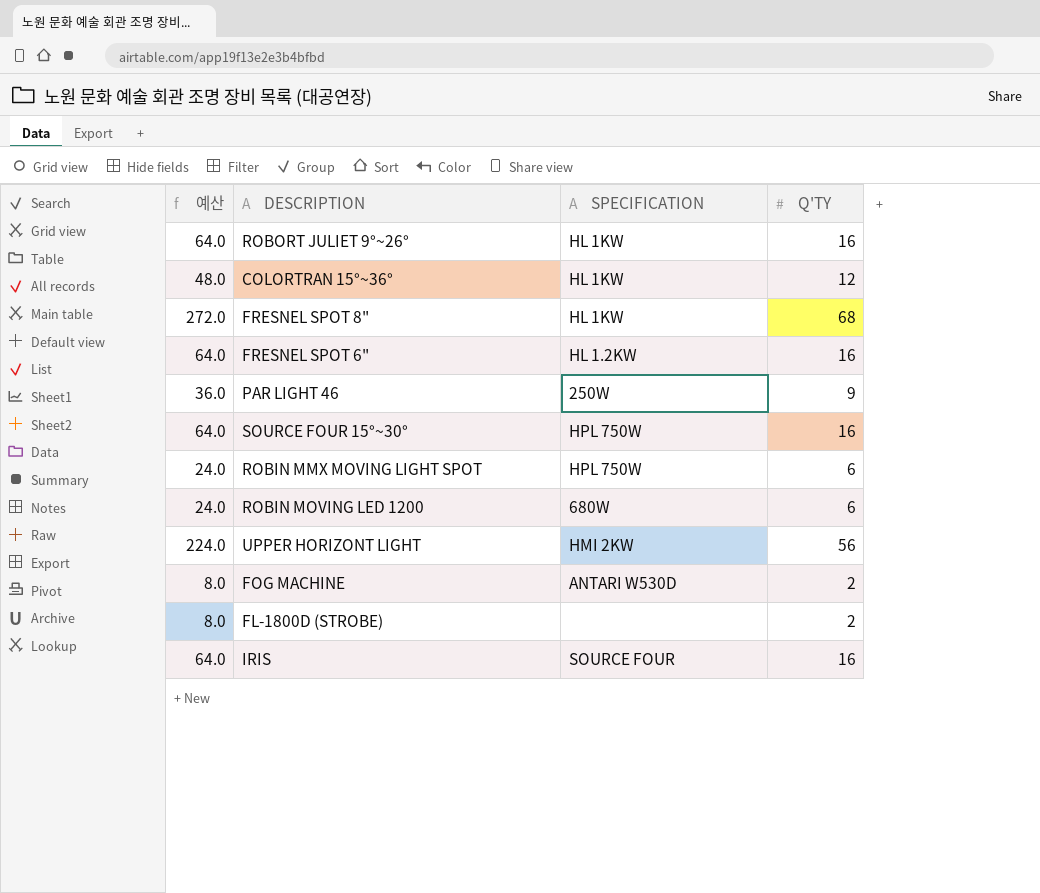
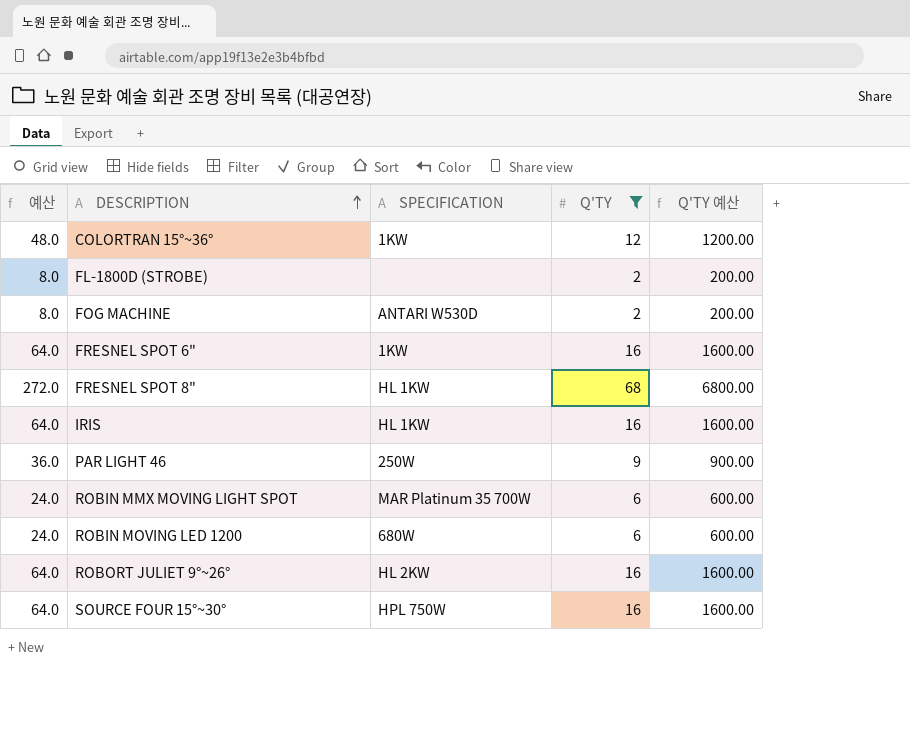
filter: none -> Q'TY != 56
row order: none -> DESCRIPTION ascending
column Q'TY 예산 | formula: none -> [Q'TY] * 100
COLORTRAN 15°~36° | SPECIFICATION: HL 1KW -> 1KW
FRESNEL SPOT 6" | SPECIFICATION: HL 1.2KW -> 1KW
IRIS | SPECIFICATION: SOURCE FOUR -> HL 1KW
ROBIN MMX MOVING LIGHT SPOT | SPECIFICATION: HPL 750W -> MAR Platinum 35 700W
ROBORT JULIET 9°~26° | SPECIFICATION: HL 1KW -> HL 2KW

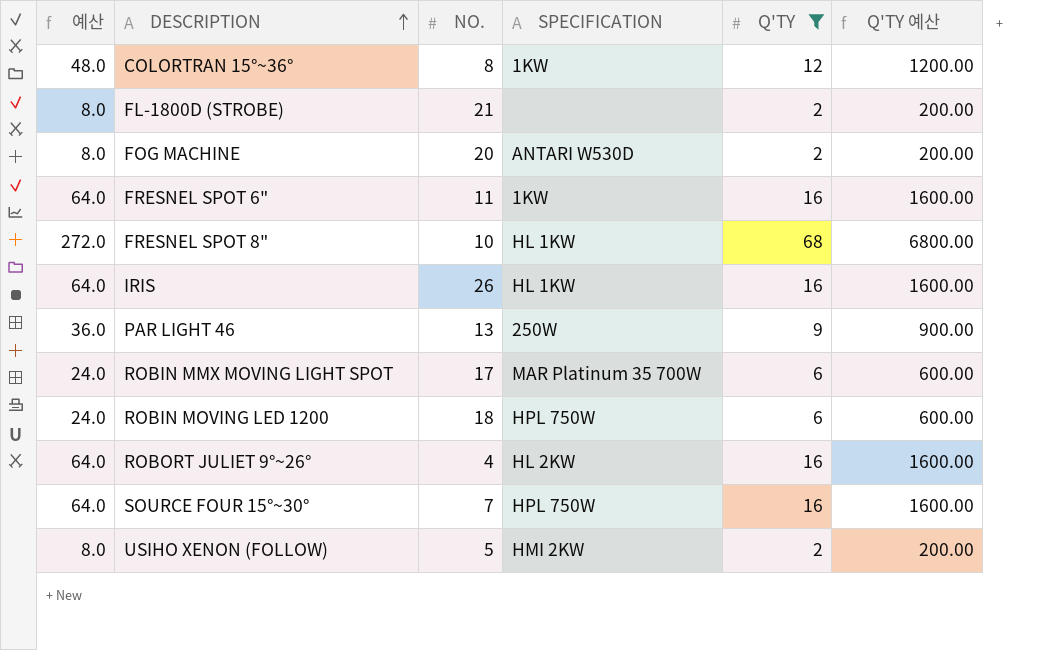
column NO. | position: none -> 3
ROBIN MOVING LED 1200 | SPECIFICATION: 680W -> HPL 750W
row USIHO XENON (FOLLOW): none -> 8.0 | 5 | HMI 2KW | 2 | 200.00

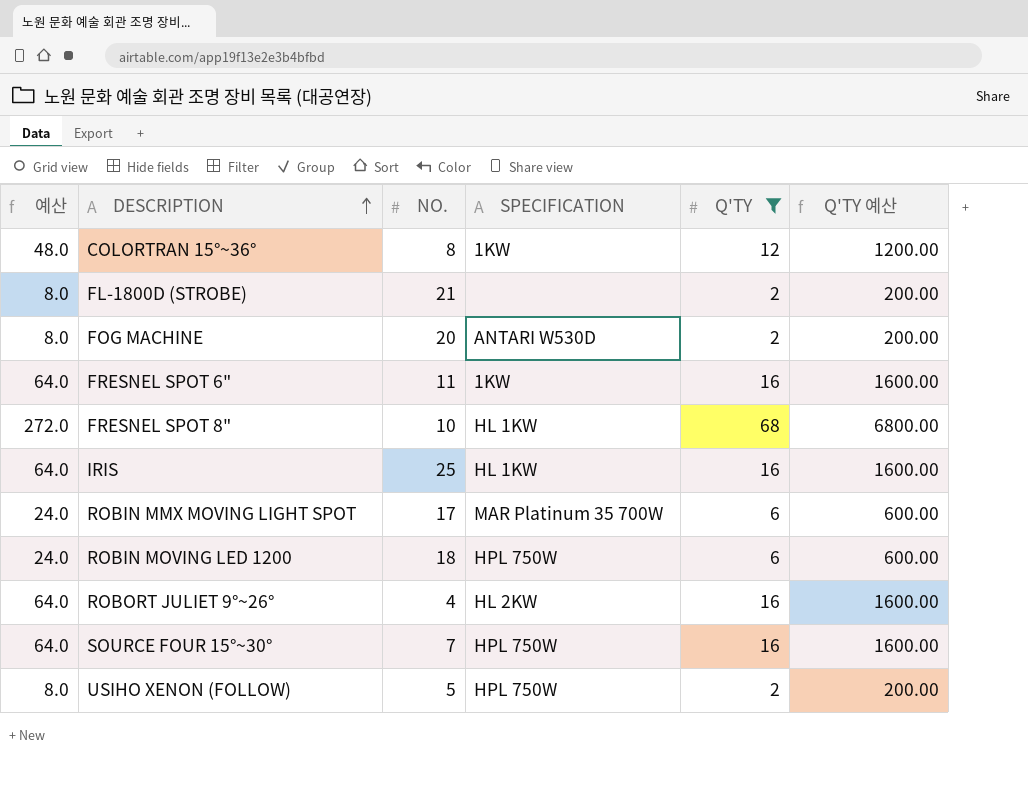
row PAR LIGHT 46: 36.0 | 13 | 250W | 9 | 900.00 -> none
IRIS | NO.: 26 -> 25
USIHO XENON (FOLLOW) | SPECIFICATION: HMI 2KW -> HPL 750W

